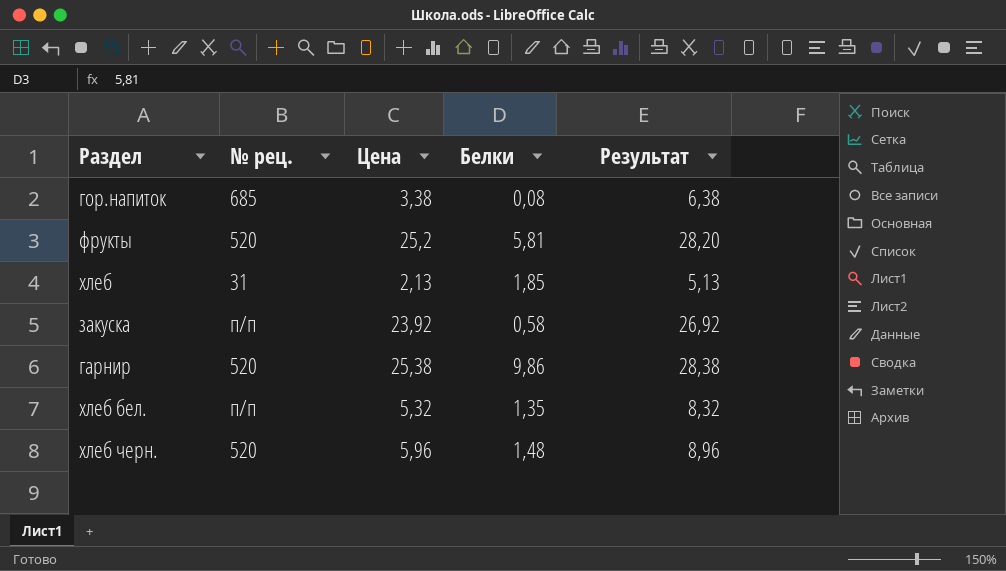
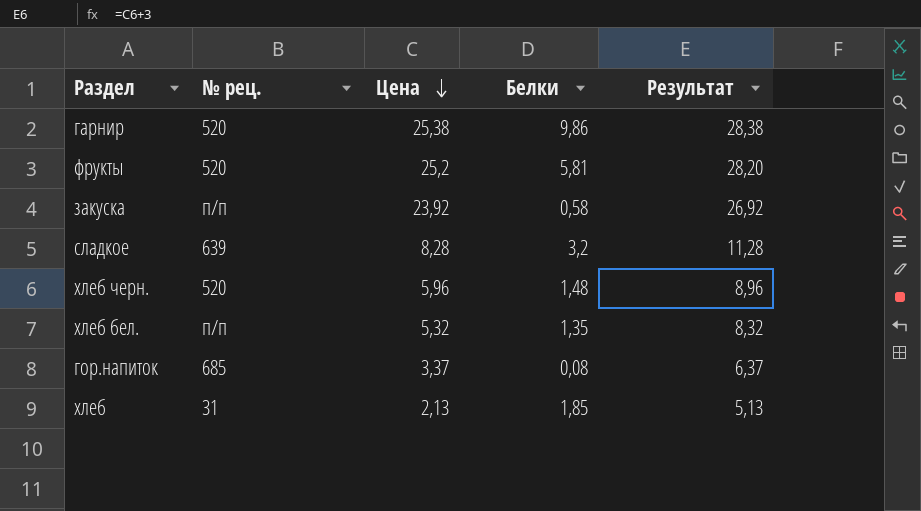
row order: none -> Цена descending
row сладкое: none -> 639 | 8,28 | 3,2 | 11,28
гор.напиток | Цена: 3,38 -> 3,37
гор.напиток | Результат: 6,38 -> 6,37

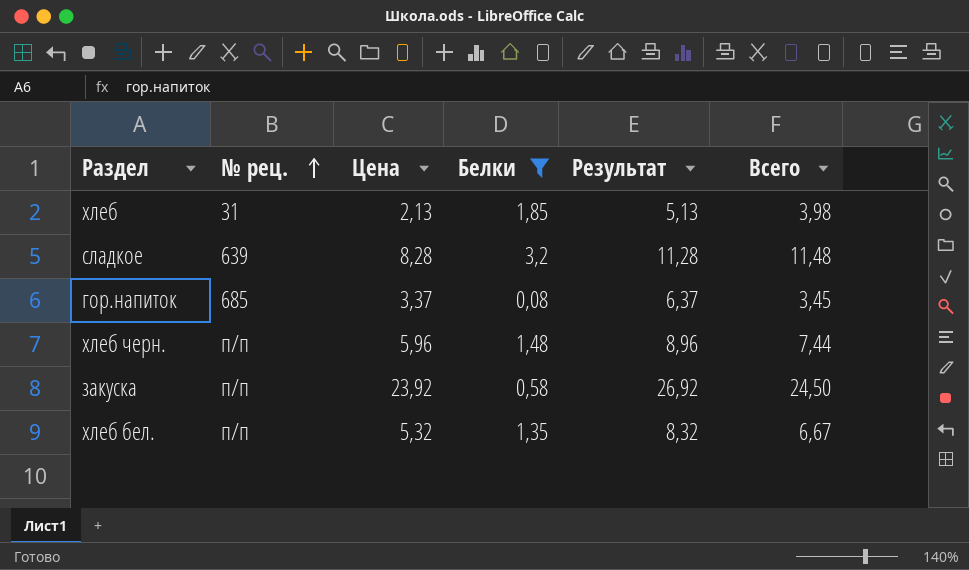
filter: none -> Белки <= 3,2
row order: Цена descending -> № рец. ascending
column Всего | formula: none -> [Цена] + [Белки]
хлеб черн. | № рец.: 520 -> п/п

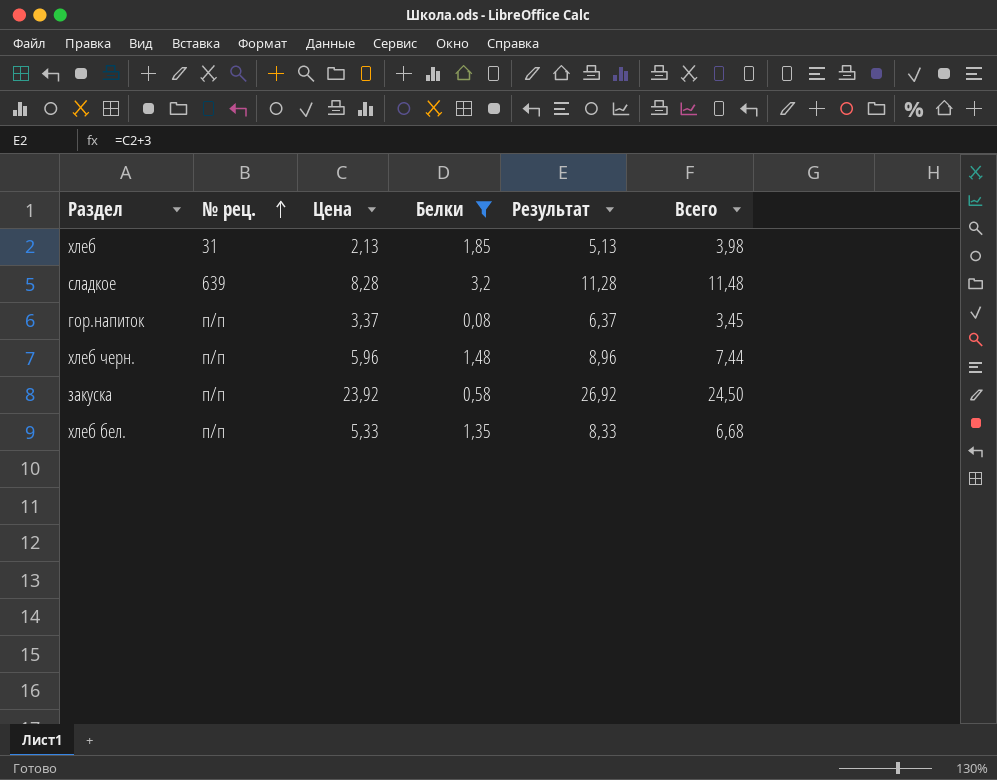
гор.напиток | № рец.: 685 -> п/п
хлеб бел. | Цена: 5,32 -> 5,33
хлеб бел. | Результат: 8,32 -> 8,33
хлеб бел. | Всего: 6,67 -> 6,68

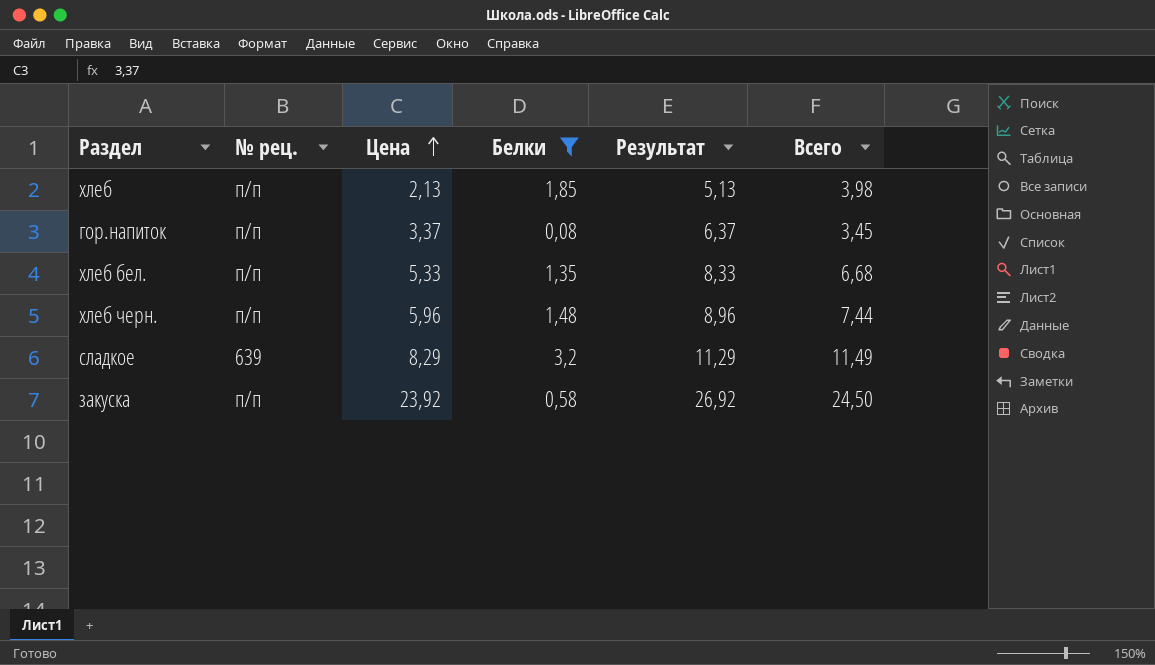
row order: № рец. ascending -> Цена ascending
хлеб | № рец.: 31 -> п/п
сладкое | Цена: 8,28 -> 8,29
сладкое | Результат: 11,28 -> 11,29
сладкое | Всего: 11,48 -> 11,49

